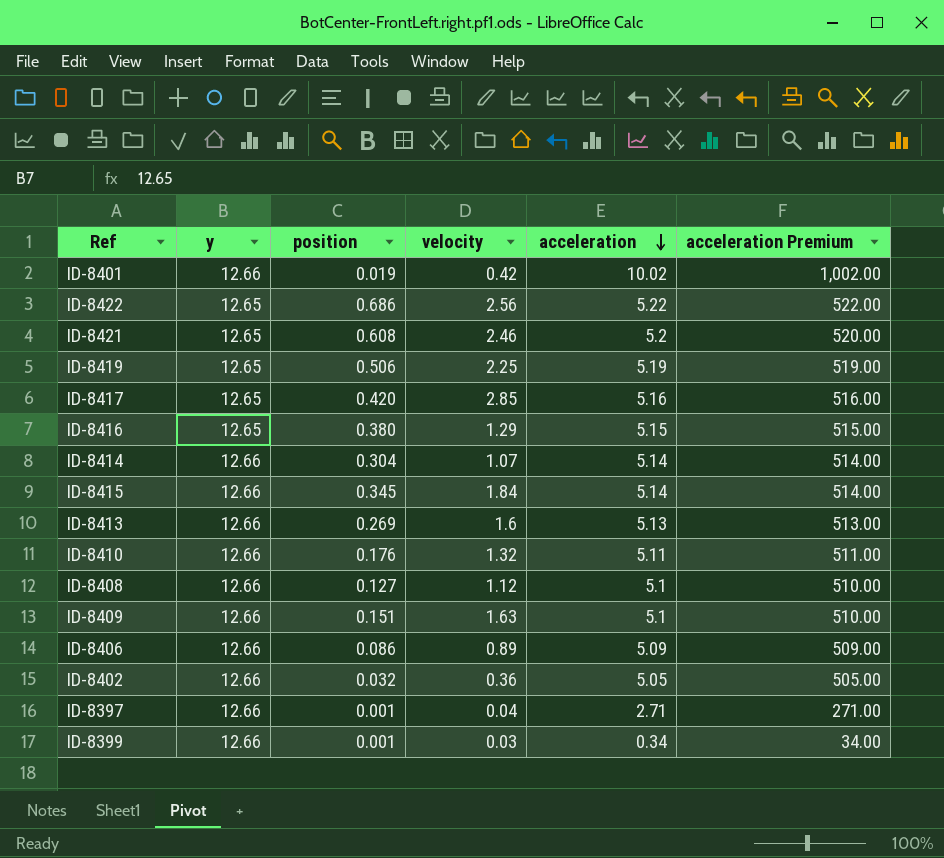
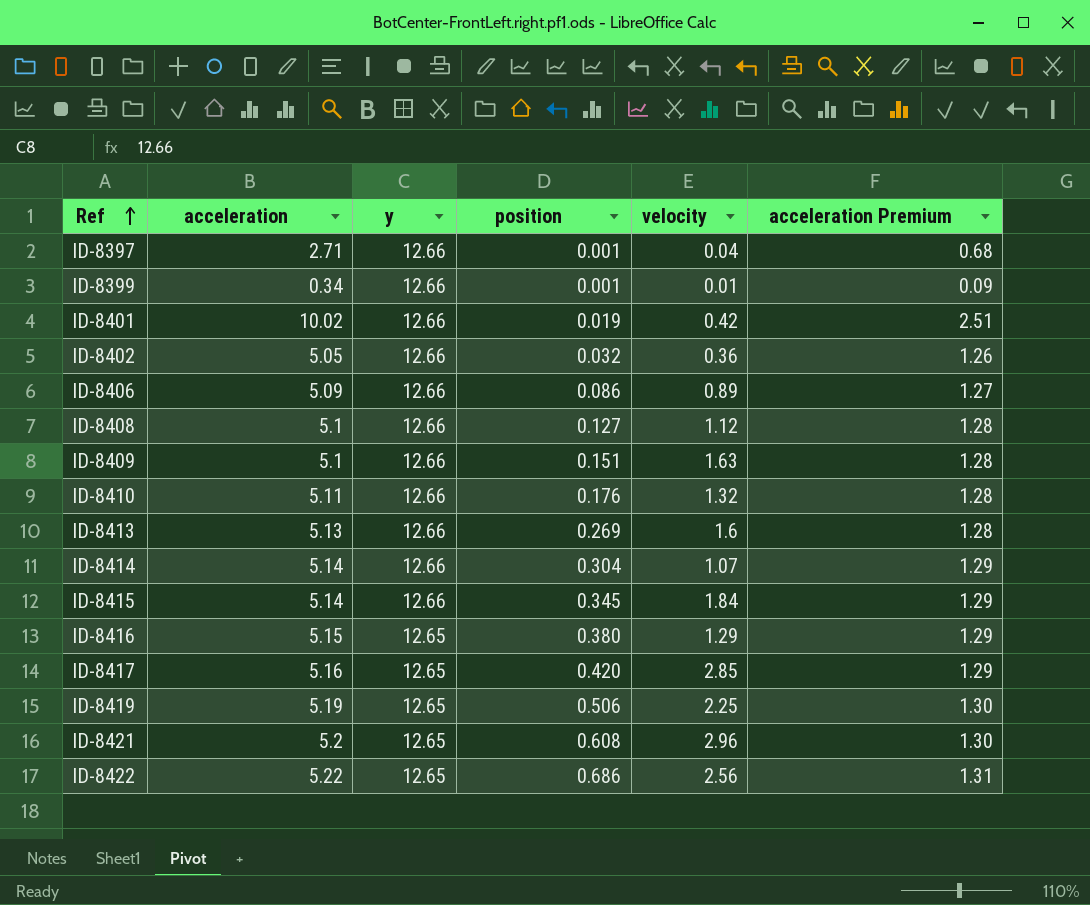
row order: acceleration descending -> Ref ascending
column acceleration | position: 5 -> 2
column acceleration Premium | formula: [acceleration] * 100 -> [acceleration] * 0.25
ID-8399 | velocity: 0.03 -> 0.01
ID-8421 | velocity: 2.46 -> 2.96

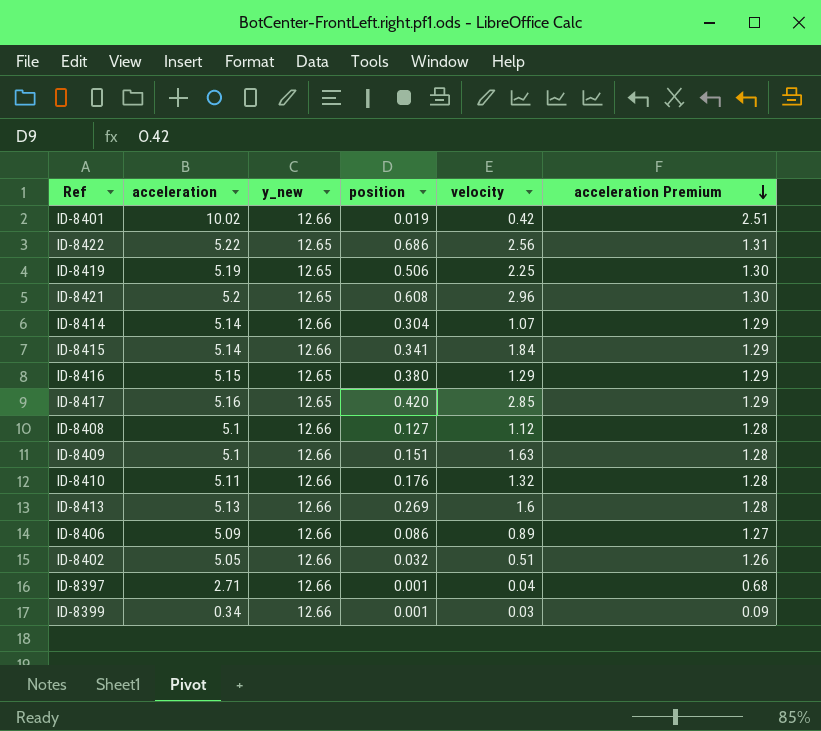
row order: Ref ascending -> acceleration Premium descending
column name: y -> y_new
ID-8415 | position: 0.345 -> 0.341
ID-8402 | velocity: 0.36 -> 0.51
ID-8399 | velocity: 0.01 -> 0.03

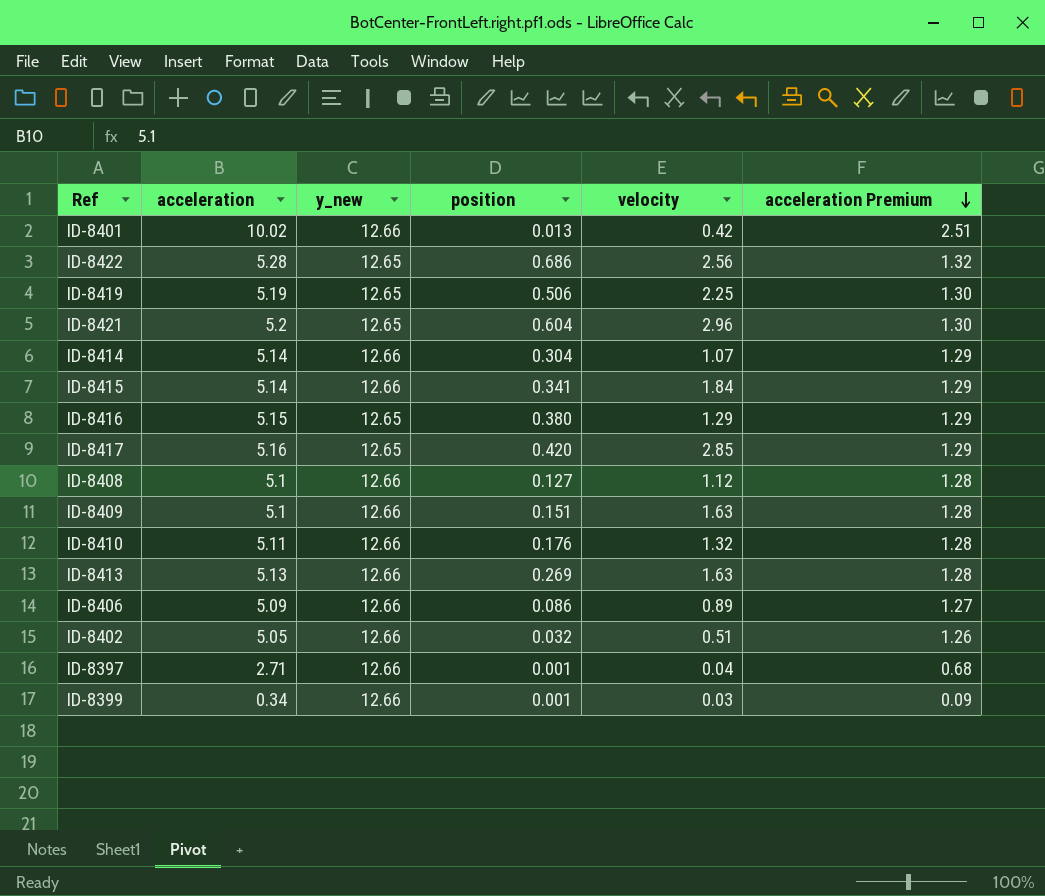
ID-8401 | position: 0.019 -> 0.013
ID-8422 | acceleration: 5.22 -> 5.28
ID-8422 | acceleration Premium: 1.31 -> 1.32
ID-8421 | position: 0.608 -> 0.604
ID-8413 | velocity: 1.6 -> 1.63

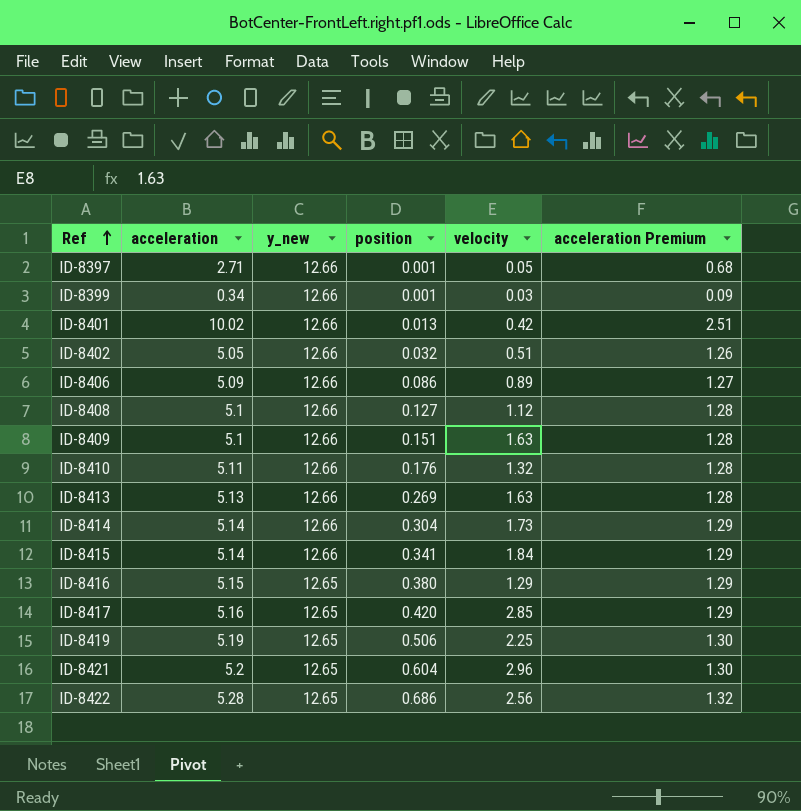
row order: acceleration Premium descending -> Ref ascending
ID-8397 | velocity: 0.04 -> 0.05
ID-8414 | velocity: 1.07 -> 1.73

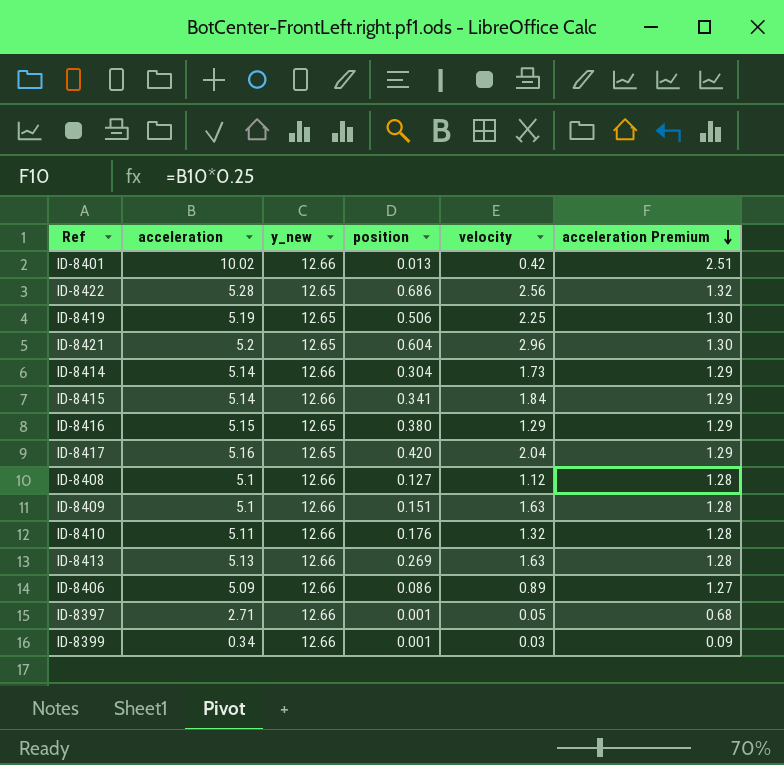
row order: Ref ascending -> acceleration Premium descending
row ID-8402: 5.05 | 12.66 | 0.032 | 0.51 | 1.26 -> none
ID-8417 | velocity: 2.85 -> 2.04

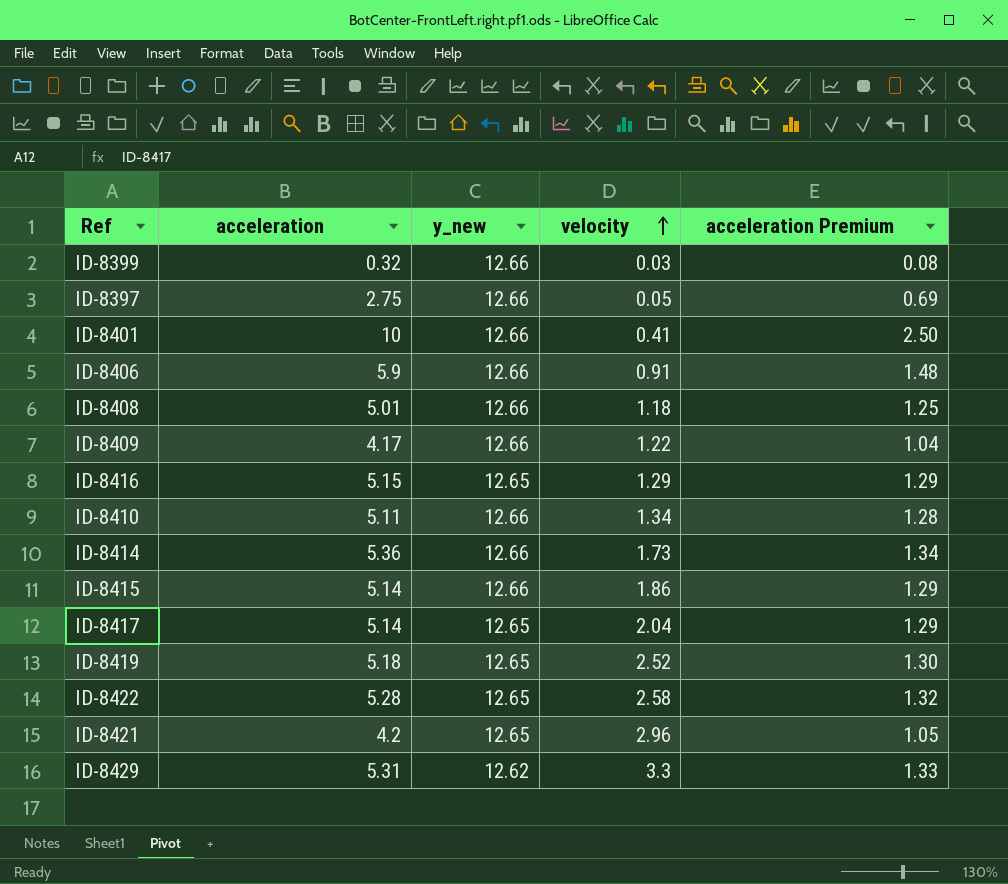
row order: acceleration Premium descending -> velocity ascending
column position | position: 4 -> none
row ID-8413: 5.13 | 12.66 | 0.269 | 1.63 | 1.28 -> none
ID-8399 | acceleration: 0.34 -> 0.32
ID-8399 | acceleration Premium: 0.09 -> 0.08
ID-8397 | acceleration: 2.71 -> 2.75
ID-8397 | acceleration Premium: 0.68 -> 0.69
ID-8401 | acceleration: 10.02 -> 10
ID-8401 | velocity: 0.42 -> 0.41
ID-8401 | acceleration Premium: 2.51 -> 2.50
ID-8406 | acceleration: 5.09 -> 5.9
ID-8406 | velocity: 0.89 -> 0.91
ID-8406 | acceleration Premium: 1.27 -> 1.48
ID-8408 | acceleration: 5.1 -> 5.01
ID-8408 | velocity: 1.12 -> 1.18
ID-8408 | acceleration Premium: 1.28 -> 1.25
ID-8409 | acceleration: 5.1 -> 4.17
ID-8409 | velocity: 1.63 -> 1.22
ID-8409 | acceleration Premium: 1.28 -> 1.04
ID-8410 | velocity: 1.32 -> 1.34
ID-8414 | acceleration: 5.14 -> 5.36
ID-8414 | acceleration Premium: 1.29 -> 1.34
ID-8415 | velocity: 1.84 -> 1.86
ID-8417 | acceleration: 5.16 -> 5.14
ID-8419 | acceleration: 5.19 -> 5.18
ID-8419 | velocity: 2.25 -> 2.52
ID-8422 | velocity: 2.56 -> 2.58
ID-8421 | acceleration: 5.2 -> 4.2
ID-8421 | acceleration Premium: 1.30 -> 1.05
row ID-8429: none -> 5.31 | 12.62 | 3.3 | 1.33

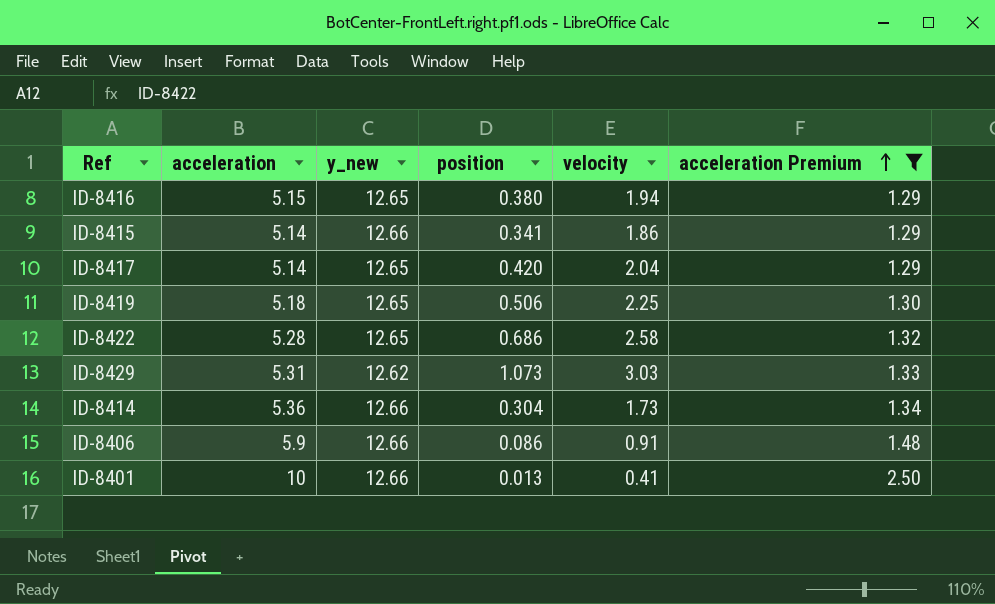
filter: none -> acceleration Premium >= 1.29
row order: velocity ascending -> acceleration Premium ascending
column position | position: none -> 4
ID-8416 | velocity: 1.29 -> 1.94
ID-8419 | velocity: 2.52 -> 2.25
ID-8429 | velocity: 3.3 -> 3.03

